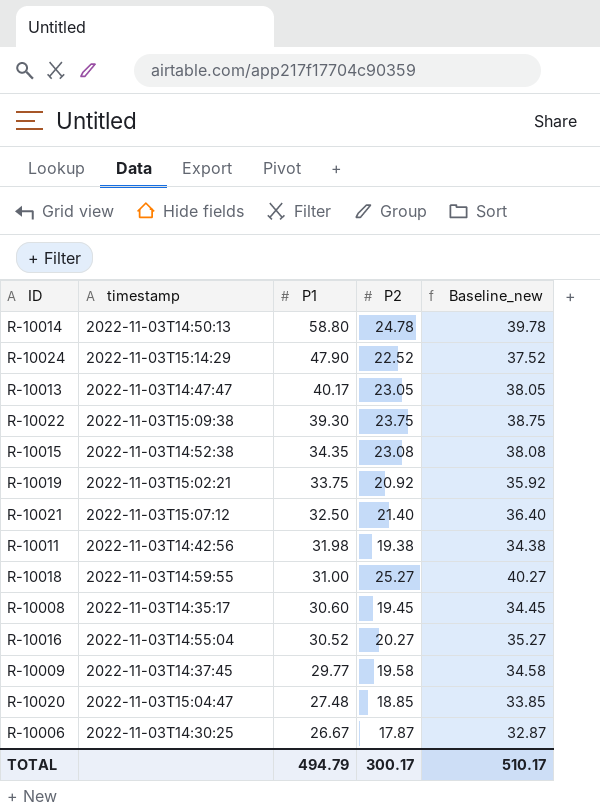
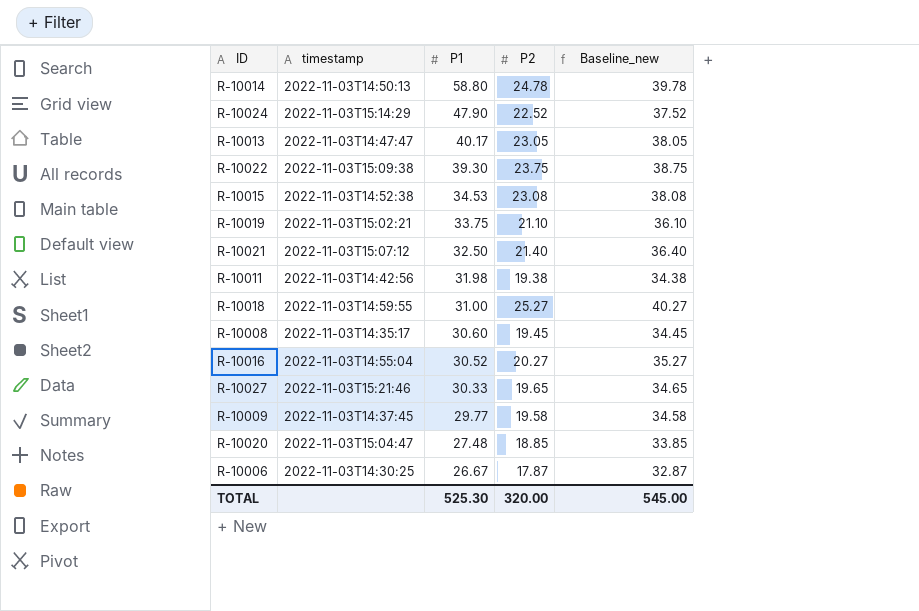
R-10015 | P1: 34.35 -> 34.53
R-10019 | P2: 20.92 -> 21.10
R-10019 | Baseline_new: 35.92 -> 36.10
row R-10027: none -> 2022-11-03T15:21:46 | 30.33 | 19.65 | 34.65
TOTAL | P1: 494.79 -> 525.30
TOTAL | P2: 300.17 -> 320.00
TOTAL | Baseline_new: 510.17 -> 545.00

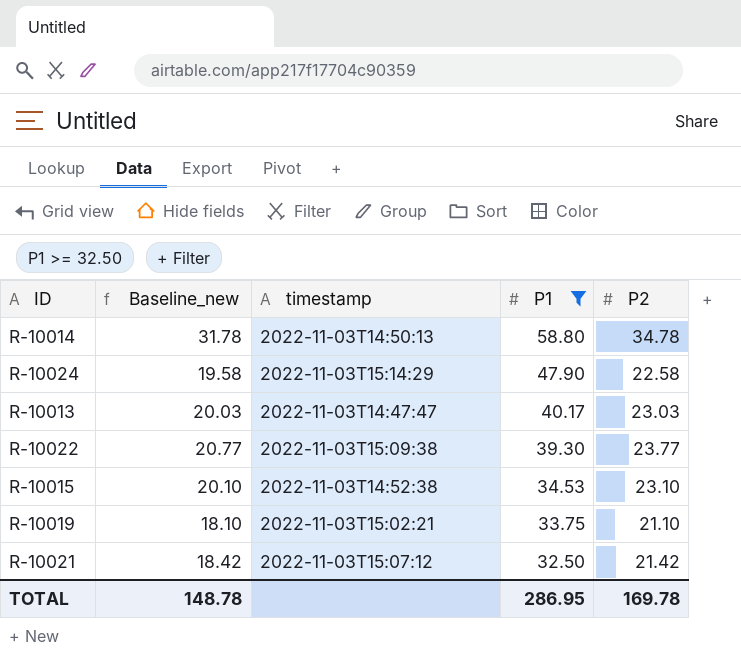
filter: none -> P1 >= 32.50
column Baseline_new | formula: [P2] + 15 -> [P2] - 3
column Baseline_new | position: 5 -> 2
R-10014 | P2: 24.78 -> 34.78
R-10024 | P2: 22.52 -> 22.58
R-10013 | P2: 23.05 -> 23.03
R-10022 | P2: 23.75 -> 23.77
R-10015 | P2: 23.08 -> 23.10
R-10021 | P2: 21.40 -> 21.42
TOTAL | Baseline_new: 545.00 -> 148.78
TOTAL | P1: 525.30 -> 286.95
TOTAL | P2: 320.00 -> 169.78

